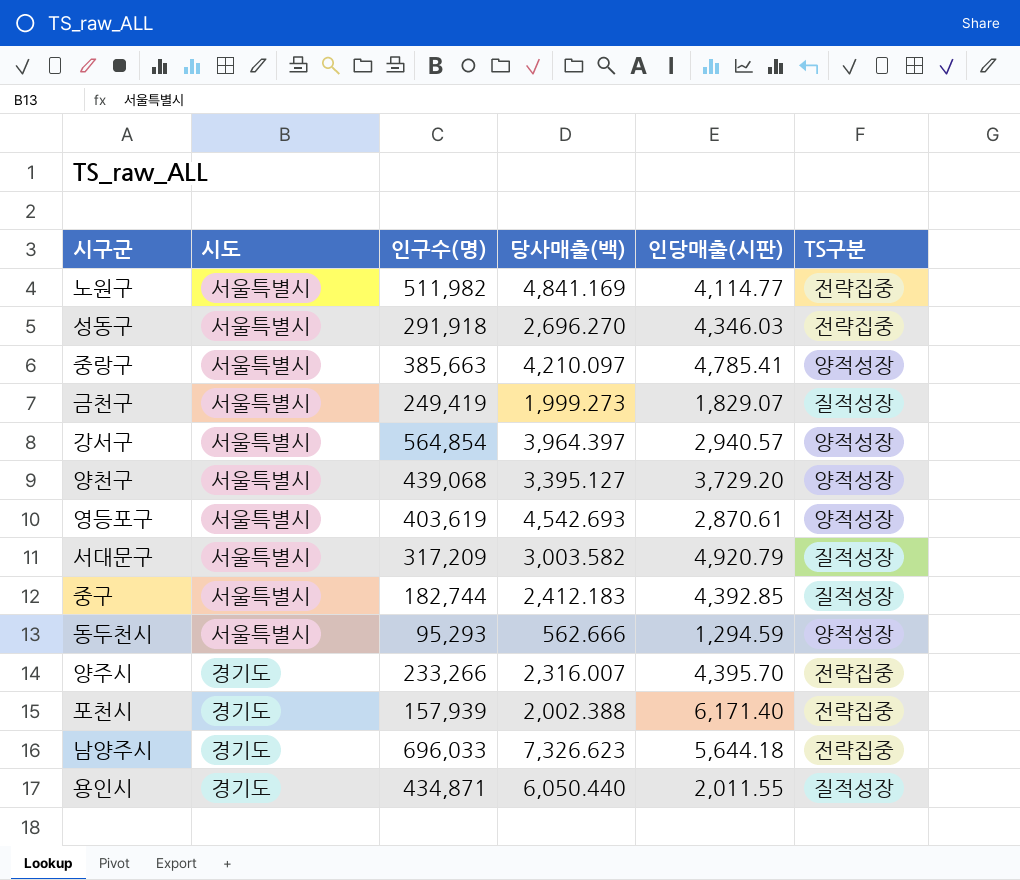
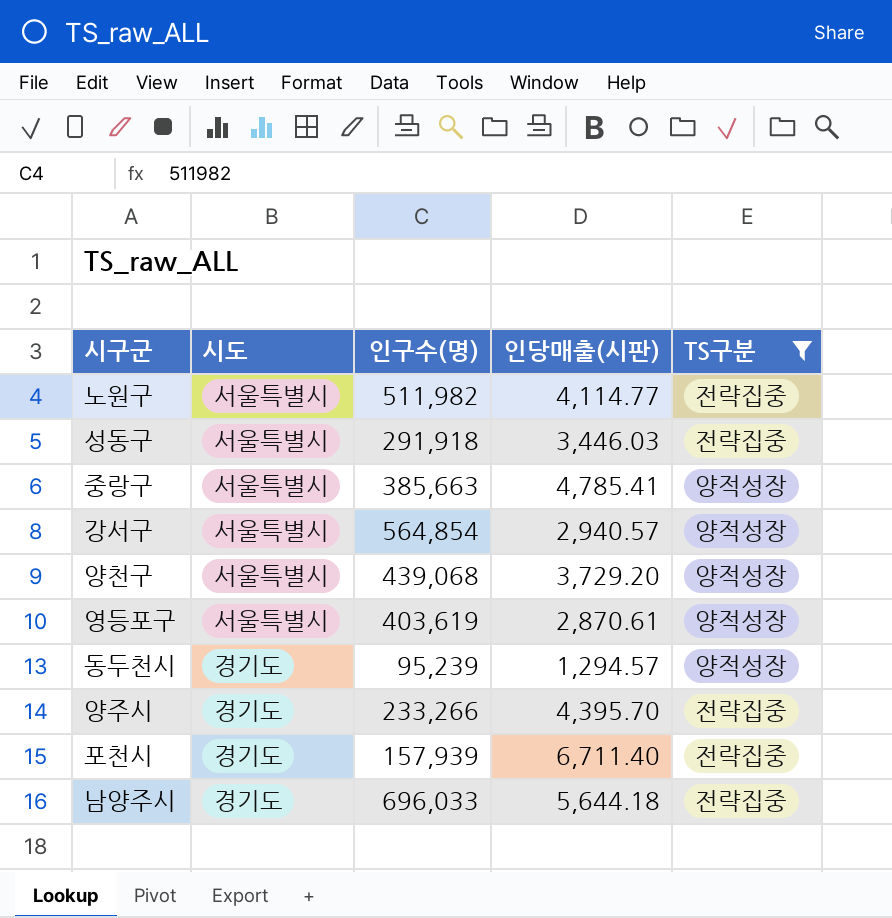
filter: none -> TS구분 != 질적성장
column 당사매출(백) | position: 4 -> none
성동구 | 인당매출(시판): 4,346.03 -> 3,446.03
동두천시 | 시도: 서울특별시 -> 경기도
동두천시 | 인구수(명): 95,293 -> 95,239
동두천시 | 인당매출(시판): 1,294.59 -> 1,294.57
포천시 | 인당매출(시판): 6,171.40 -> 6,711.40

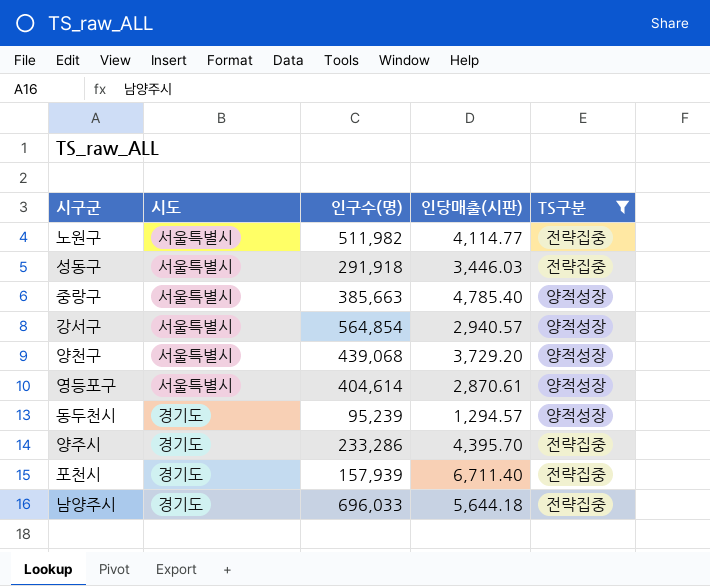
중랑구 | 인당매출(시판): 4,785.41 -> 4,785.40
영등포구 | 인구수(명): 403,619 -> 404,614
양주시 | 인구수(명): 233,266 -> 233,286

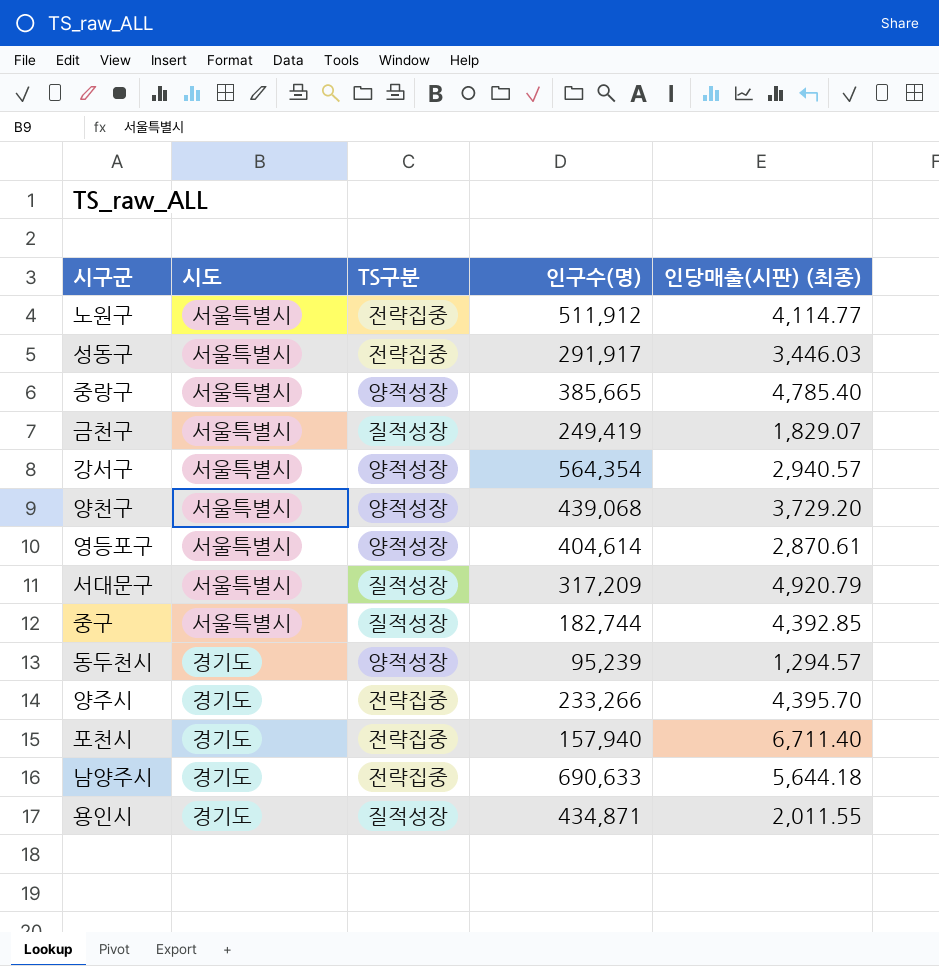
filter: TS구분 != 질적성장 -> none
column TS구분 | position: 5 -> 3
column name: 인당매출(시판) -> 인당매출(시판) (최종)
노원구 | 인구수(명): 511,982 -> 511,912
성동구 | 인구수(명): 291,918 -> 291,917
중랑구 | 인구수(명): 385,663 -> 385,665
강서구 | 인구수(명): 564,854 -> 564,354
양주시 | 인구수(명): 233,286 -> 233,266
포천시 | 인구수(명): 157,939 -> 157,940
남양주시 | 인구수(명): 696,033 -> 690,633

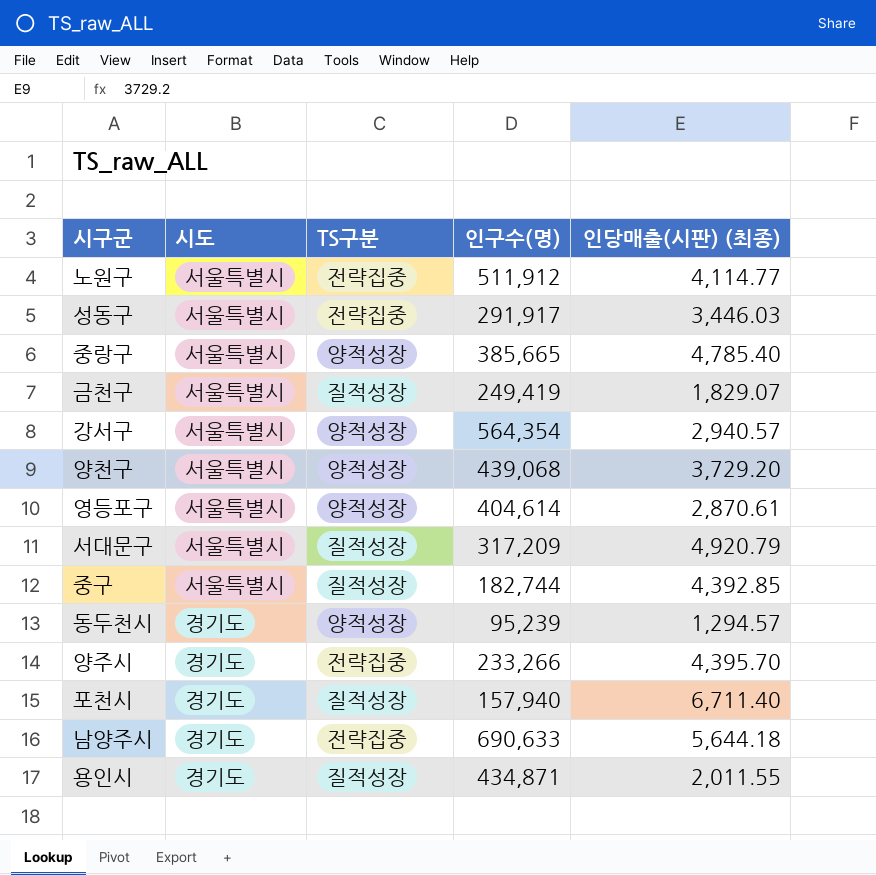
포천시 | TS구분: 전략집중 -> 질적성장

